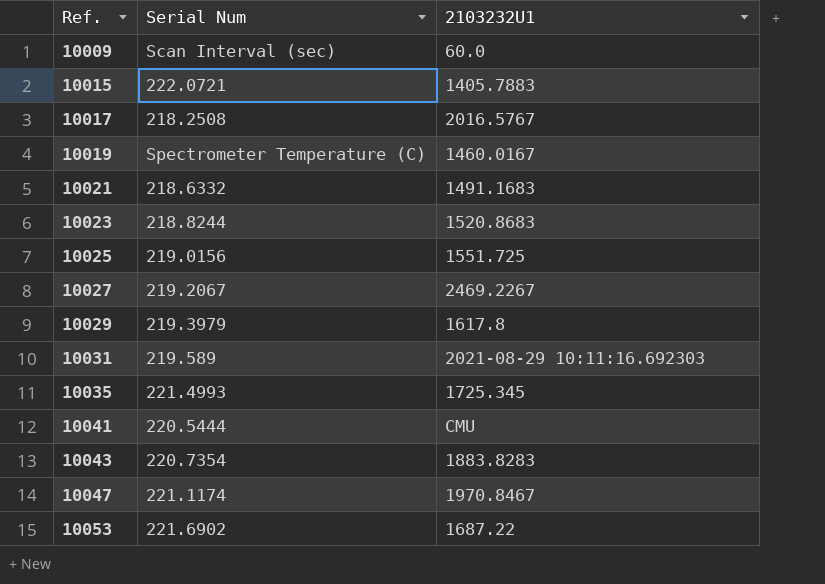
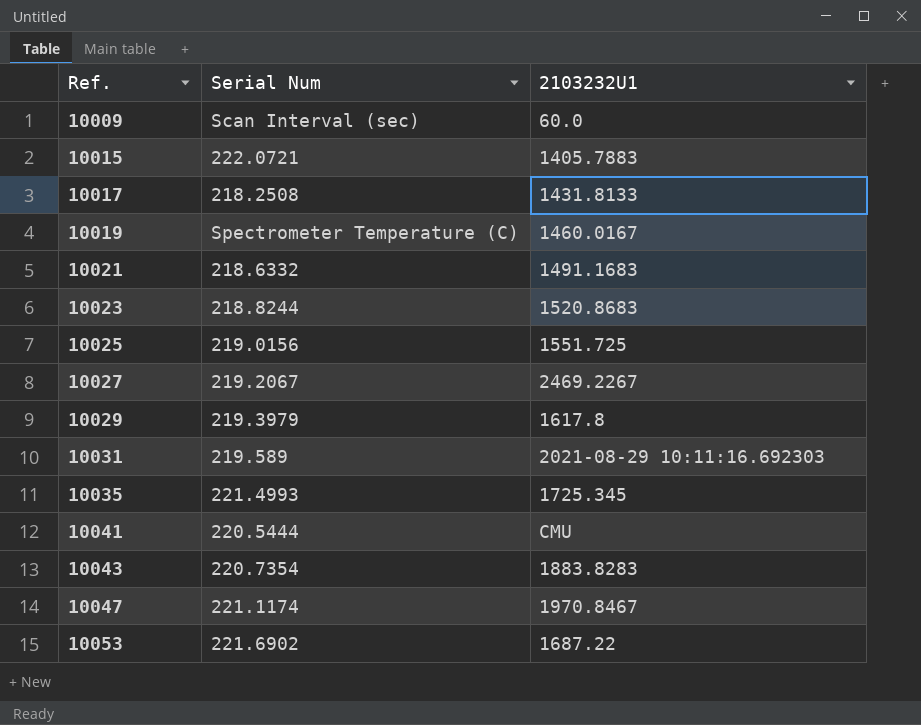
10017 | 2103232U1: 2016.5767 -> 1431.8133

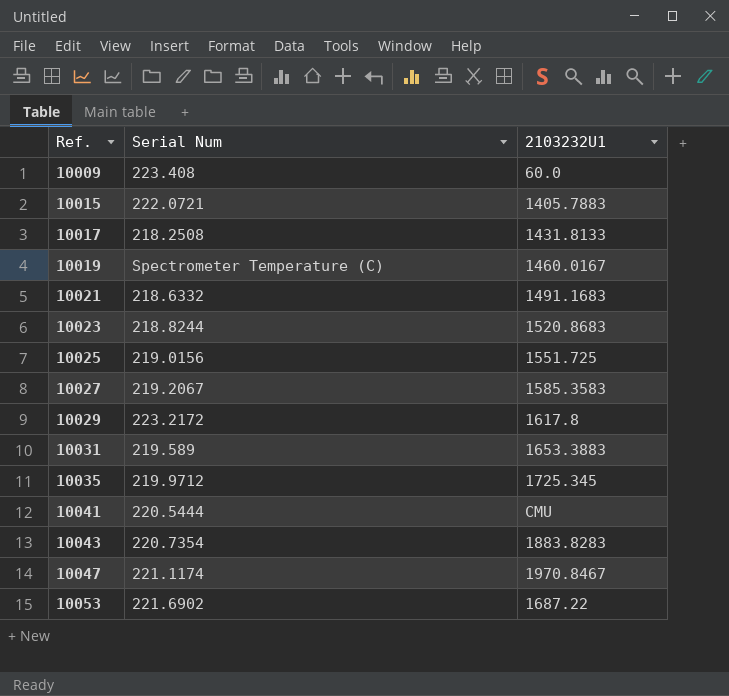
10009 | Serial Num: Scan Interval (sec) -> 223.408
10027 | 2103232U1: 2469.2267 -> 1585.3583
10029 | Serial Num: 219.3979 -> 223.2172
10031 | 2103232U1: 2021-08-29 10:11:16.692303 -> 1653.3883
10035 | Serial Num: 221.4993 -> 219.9712

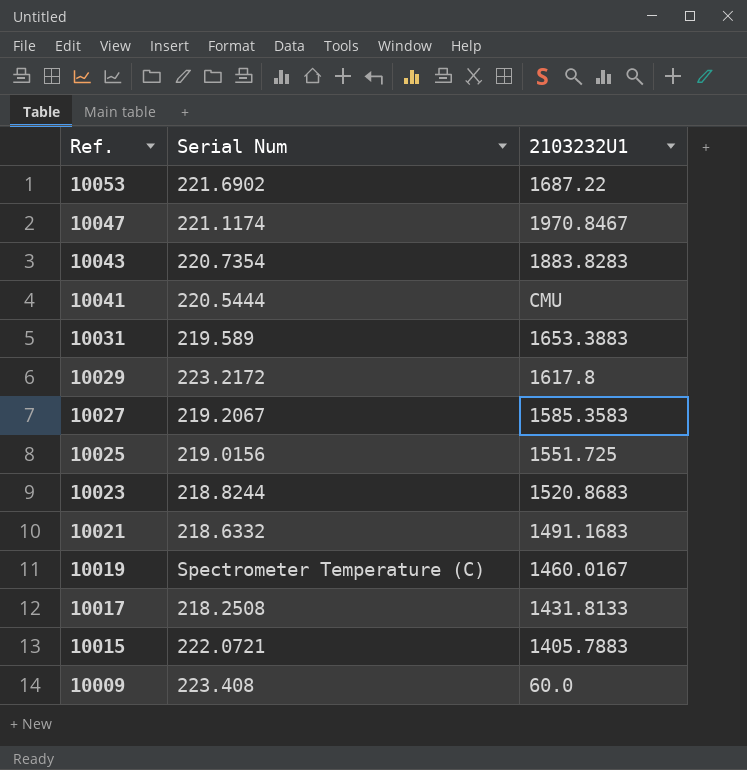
row order: Ref. ascending -> Ref. descending
row 10035: 219.9712 | 1725.345 -> none

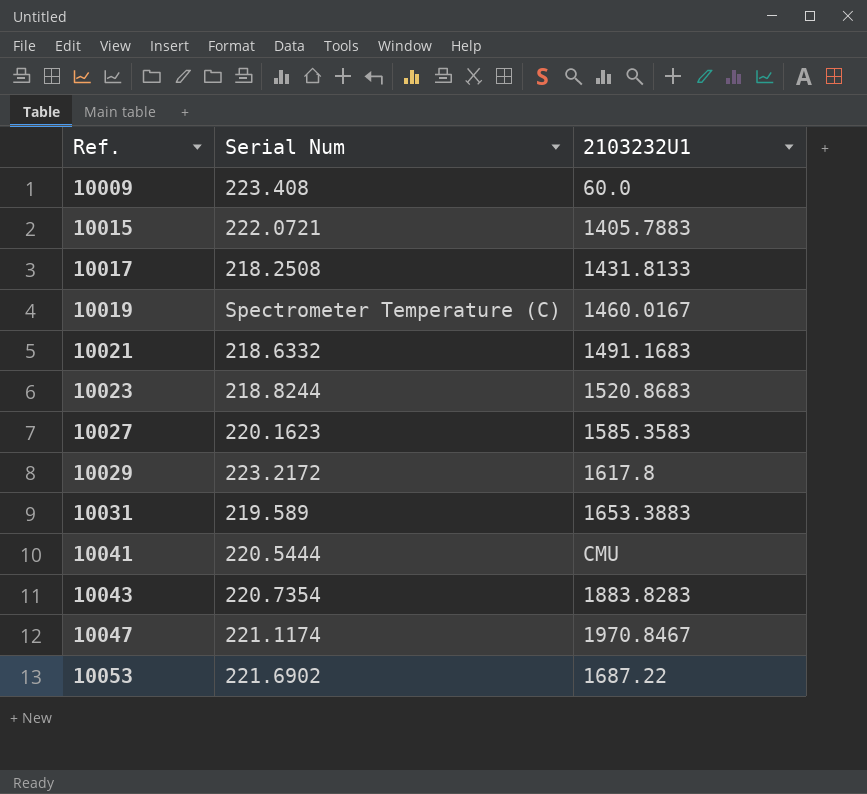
row order: Ref. descending -> Ref. ascending
row 10025: 219.0156 | 1551.725 -> none
10027 | Serial Num: 219.2067 -> 220.1623

